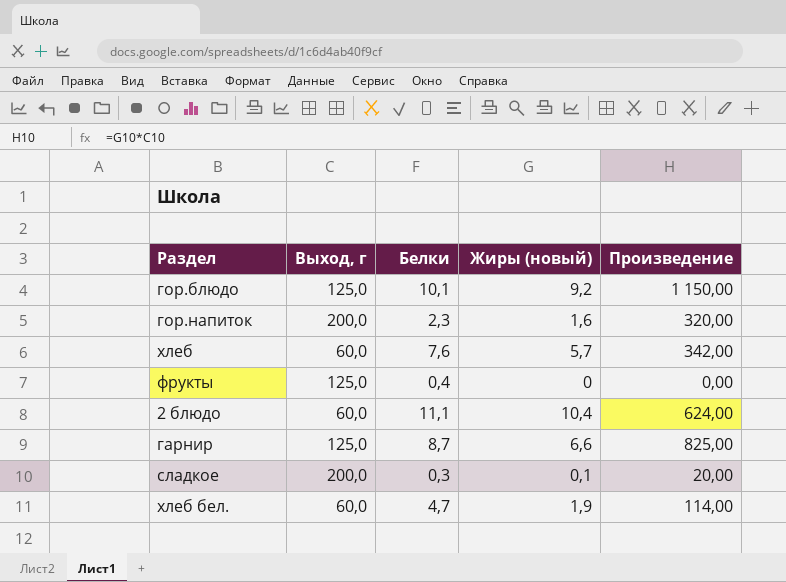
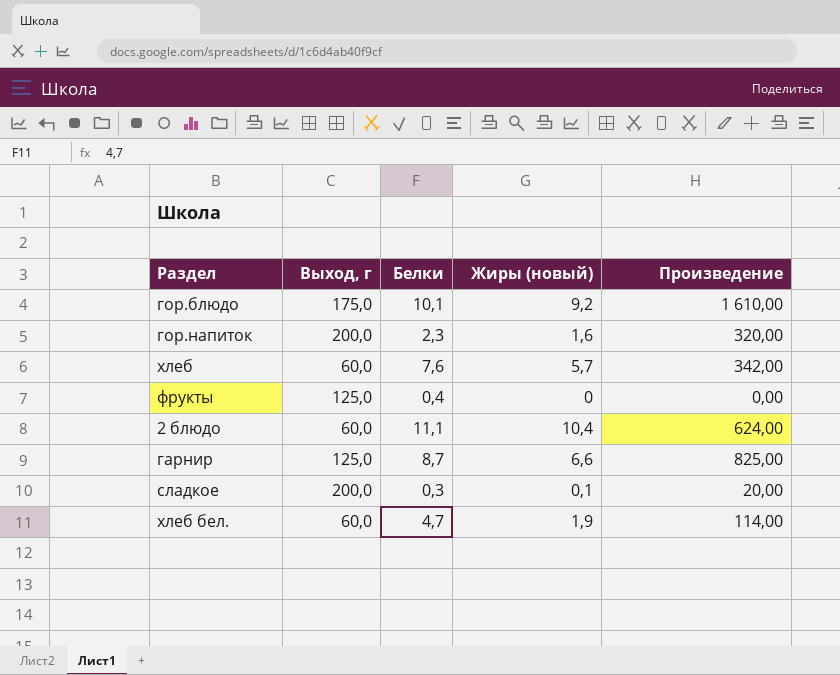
гор.блюдо | Выход, г: 125,0 -> 175,0
гор.блюдо | Произведение: 1 150,00 -> 1 610,00

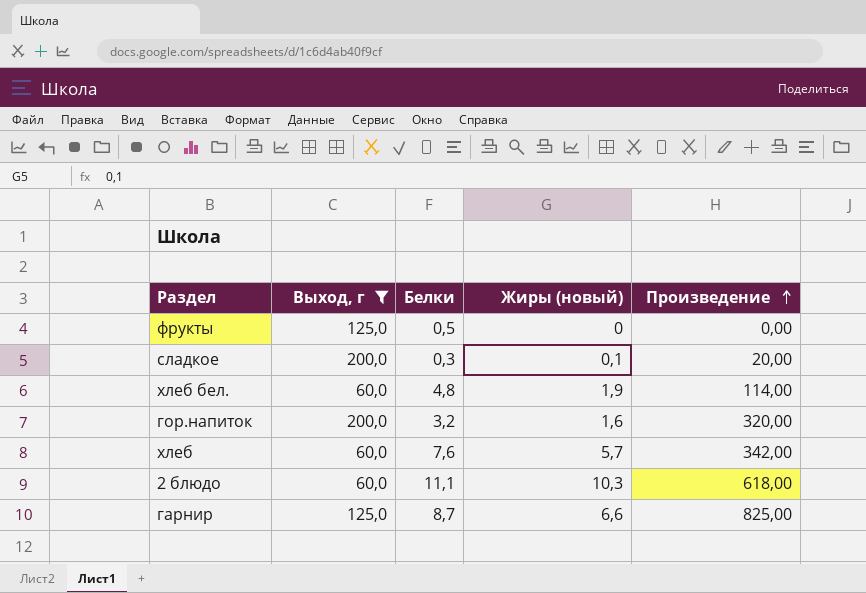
filter: none -> Выход, г != 175,0
row order: none -> Произведение ascending
фрукты | Белки: 0,4 -> 0,5
хлеб бел. | Белки: 4,7 -> 4,8
гор.напиток | Белки: 2,3 -> 3,2
2 блюдо | Жиры (новый): 10,4 -> 10,3
2 блюдо | Произведение: 624,00 -> 618,00

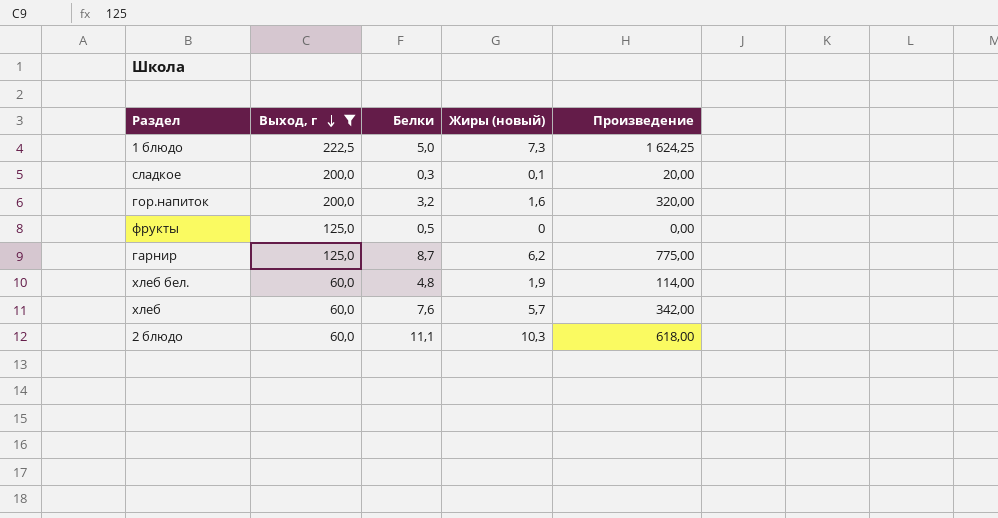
row order: Произведение ascending -> Выход, г descending
row 1 блюдо: none -> 222,5 | 5,0 | 7,3 | 1 624,25
гарнир | Жиры (новый): 6,6 -> 6,2
гарнир | Произведение: 825,00 -> 775,00

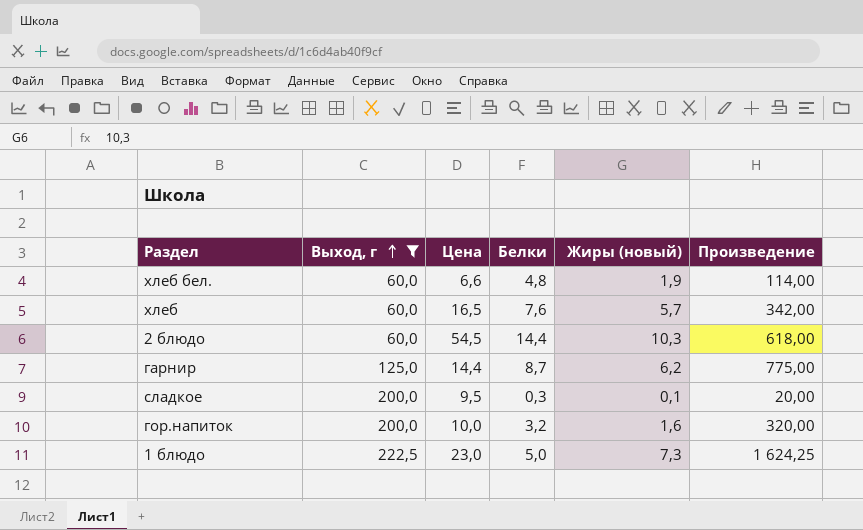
row order: Выход, г descending -> Выход, г ascending
column Цена | position: none -> 3
row фрукты: 125,0 | 0,5 | 0 | 0,00 -> none
2 блюдо | Белки: 11,1 -> 14,4

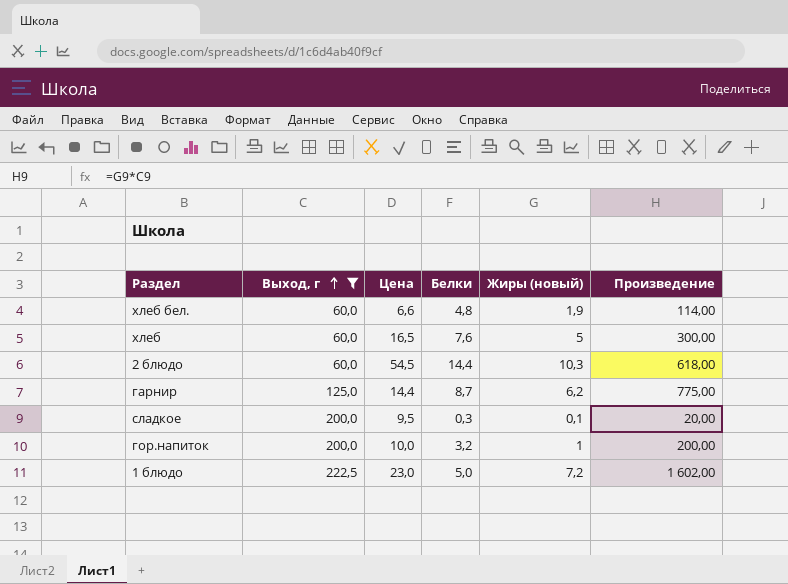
хлеб | Жиры (новый): 5,7 -> 5
хлеб | Произведение: 342,00 -> 300,00
гор.напиток | Жиры (новый): 1,6 -> 1
гор.напиток | Произведение: 320,00 -> 200,00
1 блюдо | Жиры (новый): 7,3 -> 7,2
1 блюдо | Произведение: 1 624,25 -> 1 602,00

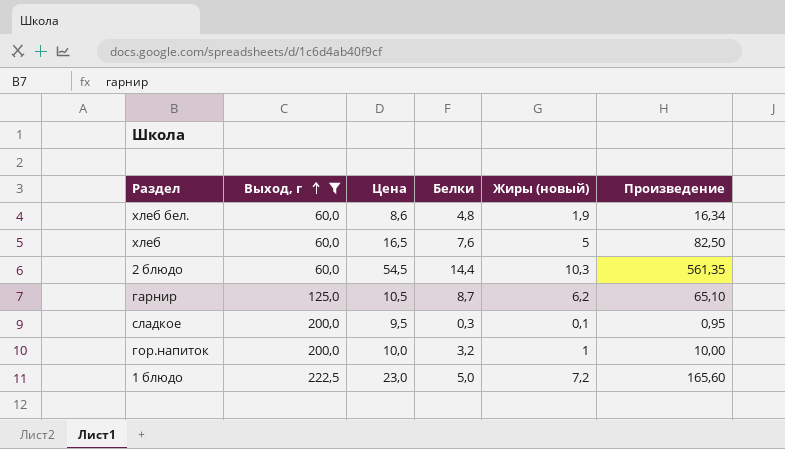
column Произведение | formula: [Выход, г] * [Жиры (новый)] -> [Цена] * [Жиры (новый)]
хлеб бел. | Цена: 6,6 -> 8,6
гарнир | Цена: 14,4 -> 10,5

